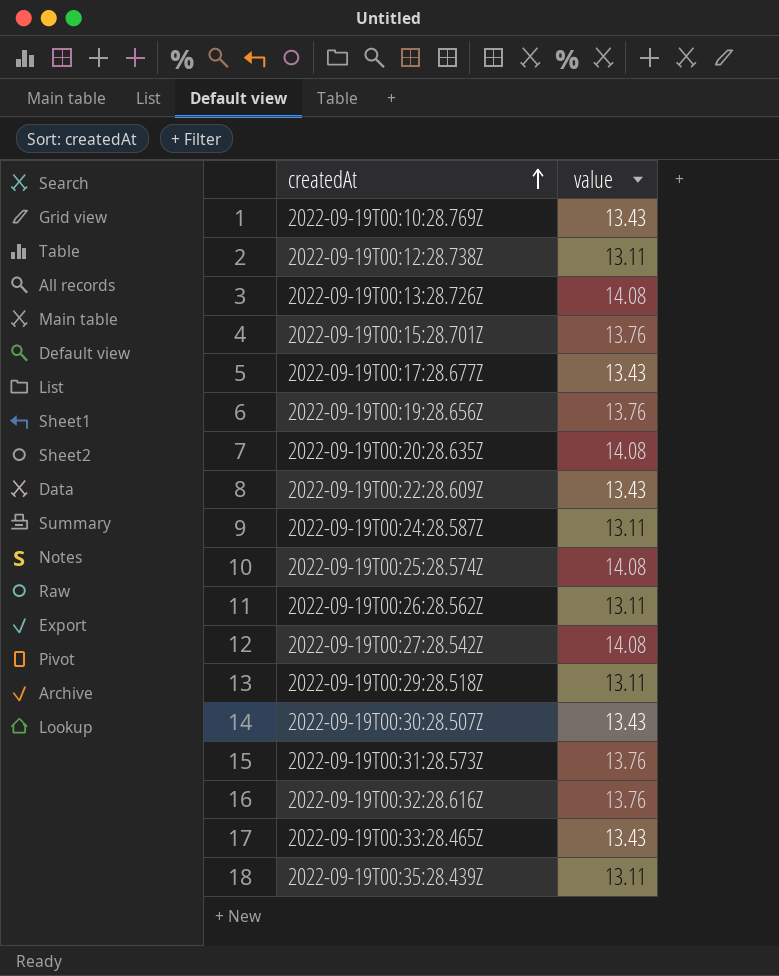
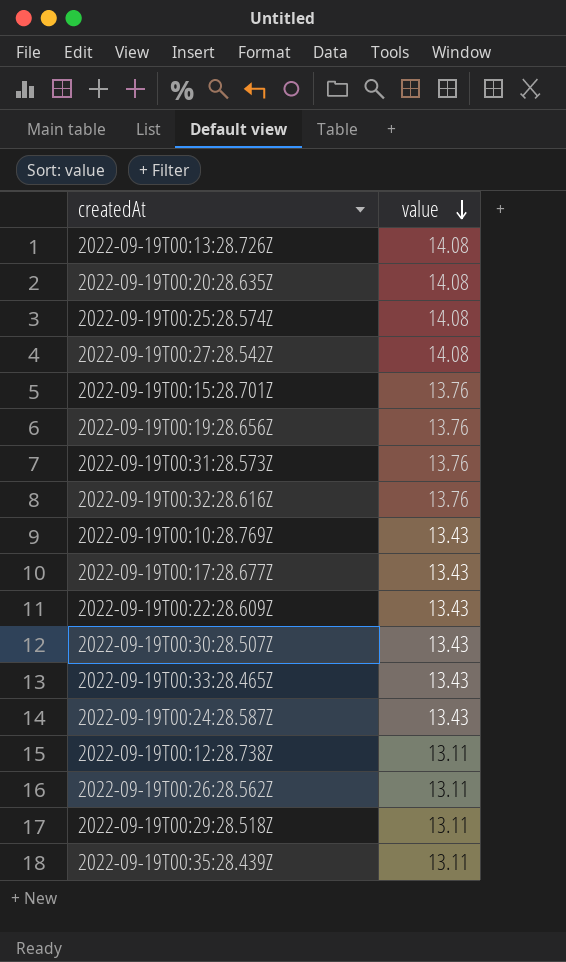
row order: createdAt ascending -> value descending
2022-09-19T00:24:28.587Z | value: 13.11 -> 13.43

